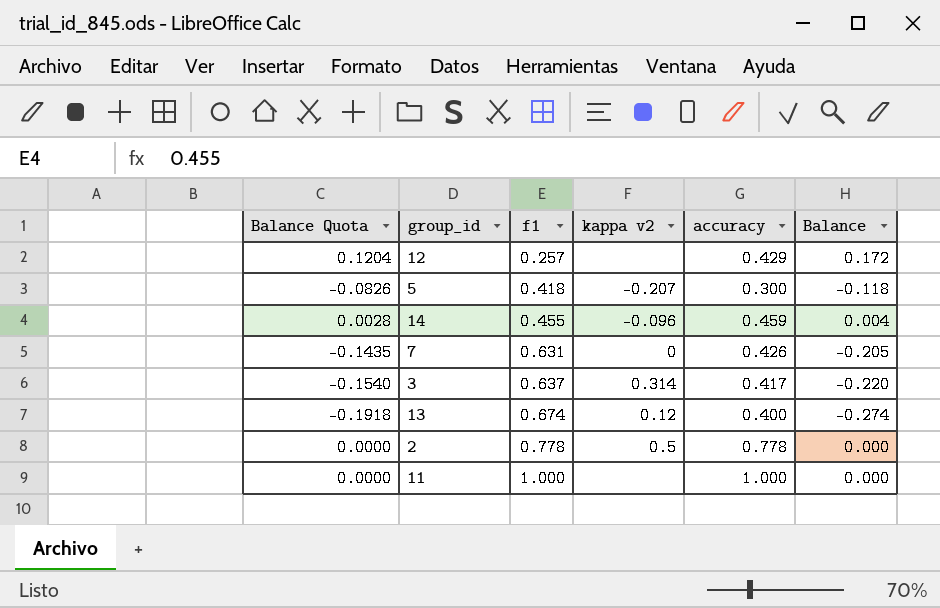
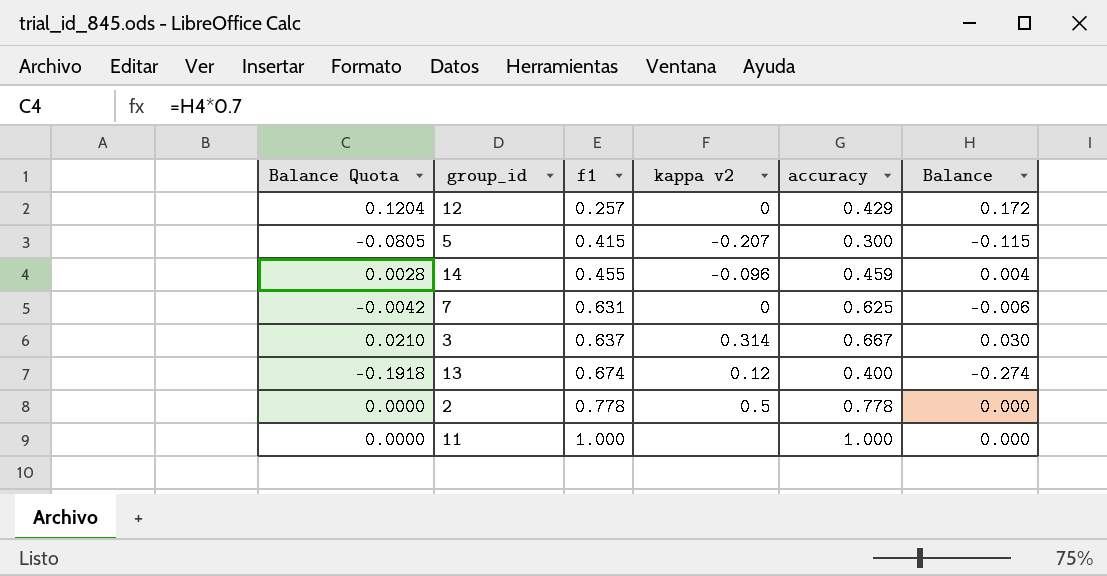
12 | kappa v2: none -> 0
5 | Balance Quota: -0.0826 -> -0.0805
5 | f1: 0.418 -> 0.415
5 | Balance: -0.118 -> -0.115
7 | Balance Quota: -0.1435 -> -0.0042
7 | accuracy: 0.426 -> 0.625
7 | Balance: -0.205 -> -0.006
3 | Balance Quota: -0.1540 -> 0.0210
3 | accuracy: 0.417 -> 0.667
3 | Balance: -0.220 -> 0.030

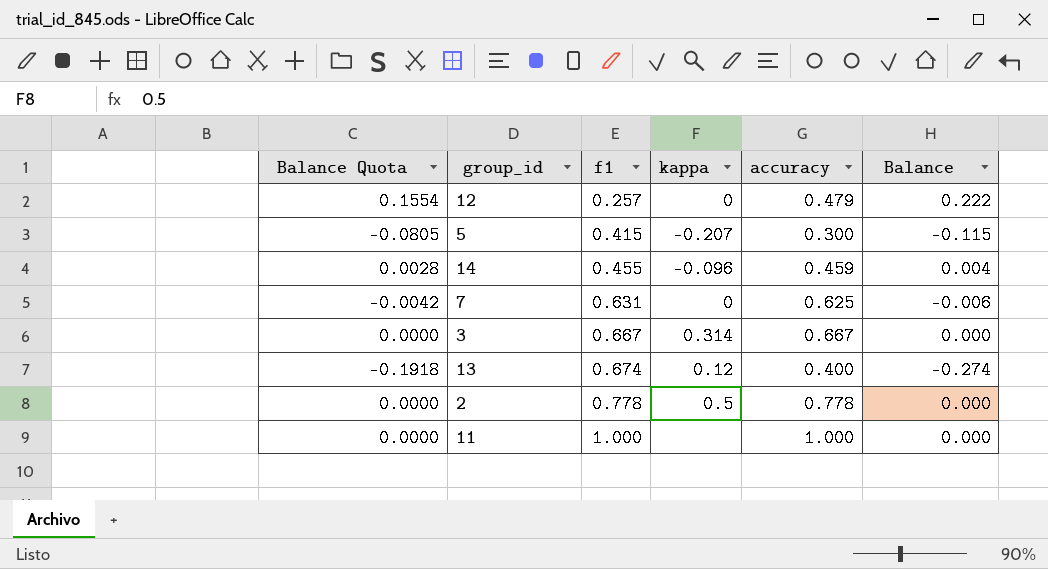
column name: kappa v2 -> kappa
12 | Balance Quota: 0.1204 -> 0.1554
12 | accuracy: 0.429 -> 0.479
12 | Balance: 0.172 -> 0.222
3 | Balance Quota: 0.0210 -> 0.0000
3 | f1: 0.637 -> 0.667
3 | Balance: 0.030 -> 0.000

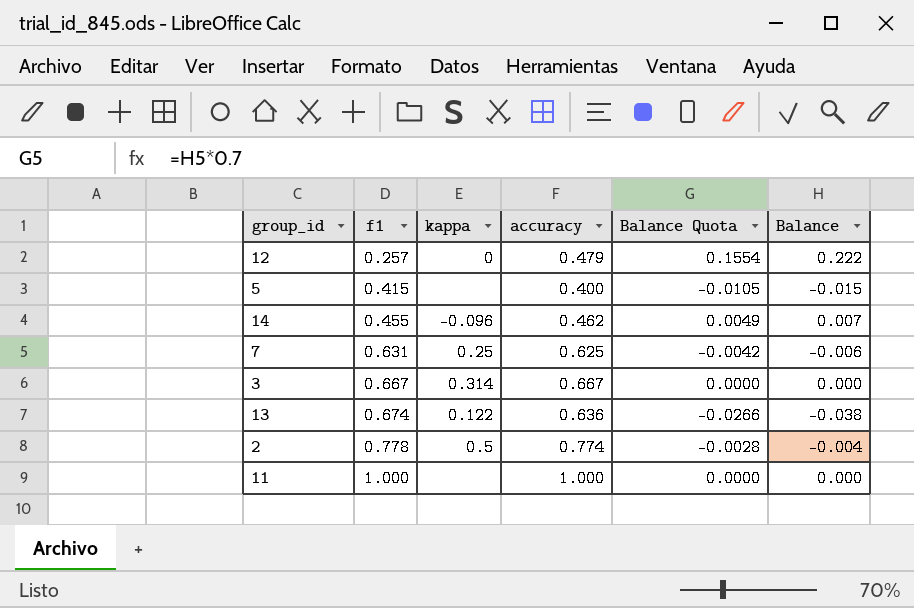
column Balance Quota | position: 1 -> 5
5 | kappa: -0.207 -> none
5 | accuracy: 0.300 -> 0.400
5 | Balance Quota: -0.0805 -> -0.0105
5 | Balance: -0.115 -> -0.015
14 | accuracy: 0.459 -> 0.462
14 | Balance Quota: 0.0028 -> 0.0049
14 | Balance: 0.004 -> 0.007
7 | kappa: 0 -> 0.25
13 | kappa: 0.12 -> 0.122
13 | accuracy: 0.400 -> 0.636
13 | Balance Quota: -0.1918 -> -0.0266
13 | Balance: -0.274 -> -0.038
2 | accuracy: 0.778 -> 0.774
2 | Balance Quota: 0.0000 -> -0.0028
2 | Balance: 0.000 -> -0.004

